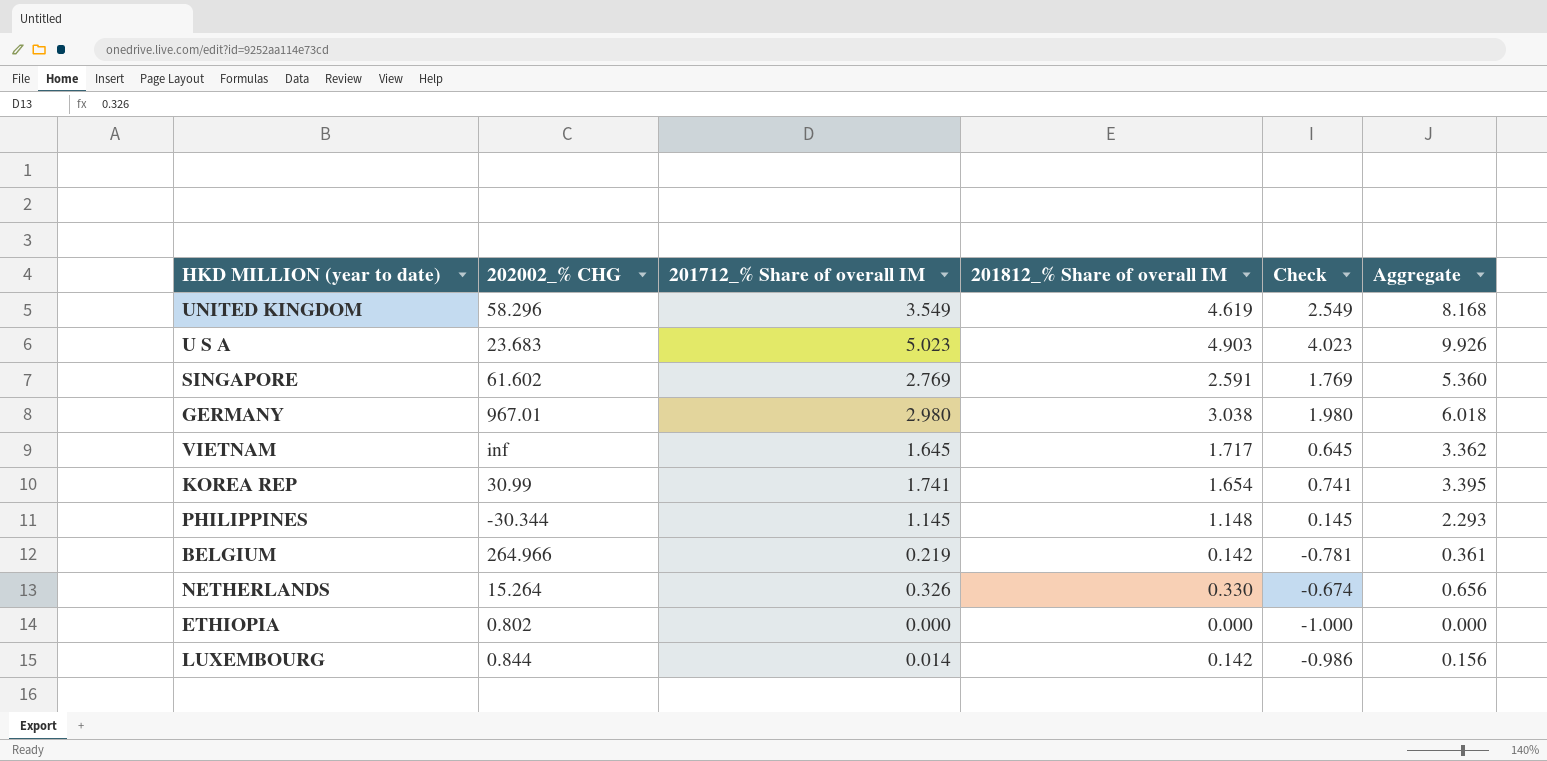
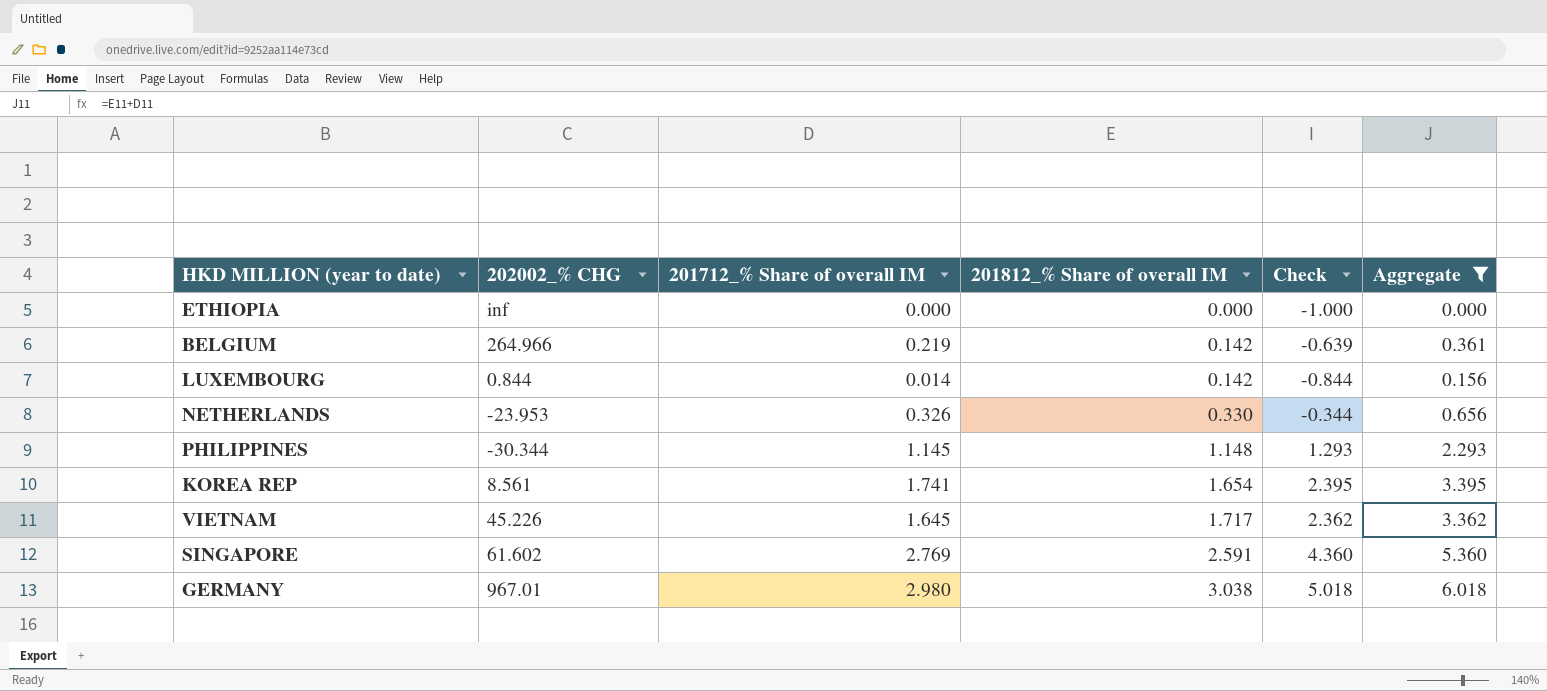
filter: none -> Aggregate <= 6.018
row order: none -> 201812_% Share of overall IM ascending
column Check | formula: [201712_% Share of overall IM] - 1 -> [Aggregate] - 1
ETHIOPIA | 202002_% CHG: 0.802 -> inf
NETHERLANDS | 202002_% CHG: 15.264 -> -23.953
KOREA REP | 202002_% CHG: 30.99 -> 8.561
VIETNAM | 202002_% CHG: inf -> 45.226

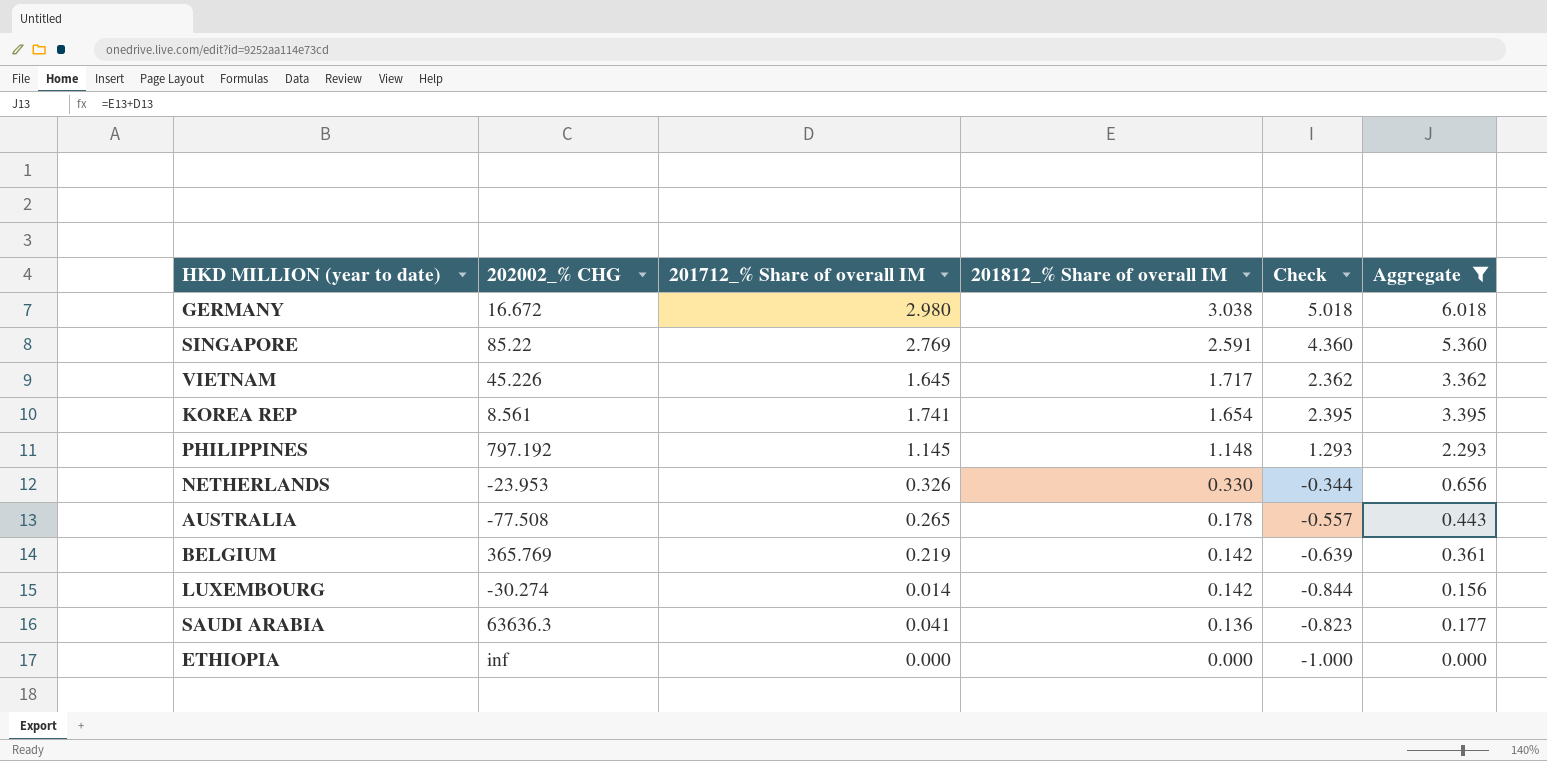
row order: 201812_% Share of overall IM ascending -> 201812_% Share of overall IM descending
GERMANY | 202002_% CHG: 967.01 -> 16.672
SINGAPORE | 202002_% CHG: 61.602 -> 85.22
PHILIPPINES | 202002_% CHG: -30.344 -> 797.192
row AUSTRALIA: none -> -77.508 | 0.265 | 0.178 | -0.557 | 0.443
BELGIUM | 202002_% CHG: 264.966 -> 365.769
LUXEMBOURG | 202002_% CHG: 0.844 -> -30.274
row SAUDI ARABIA: none -> 63636.3 | 0.041 | 0.136 | -0.823 | 0.177

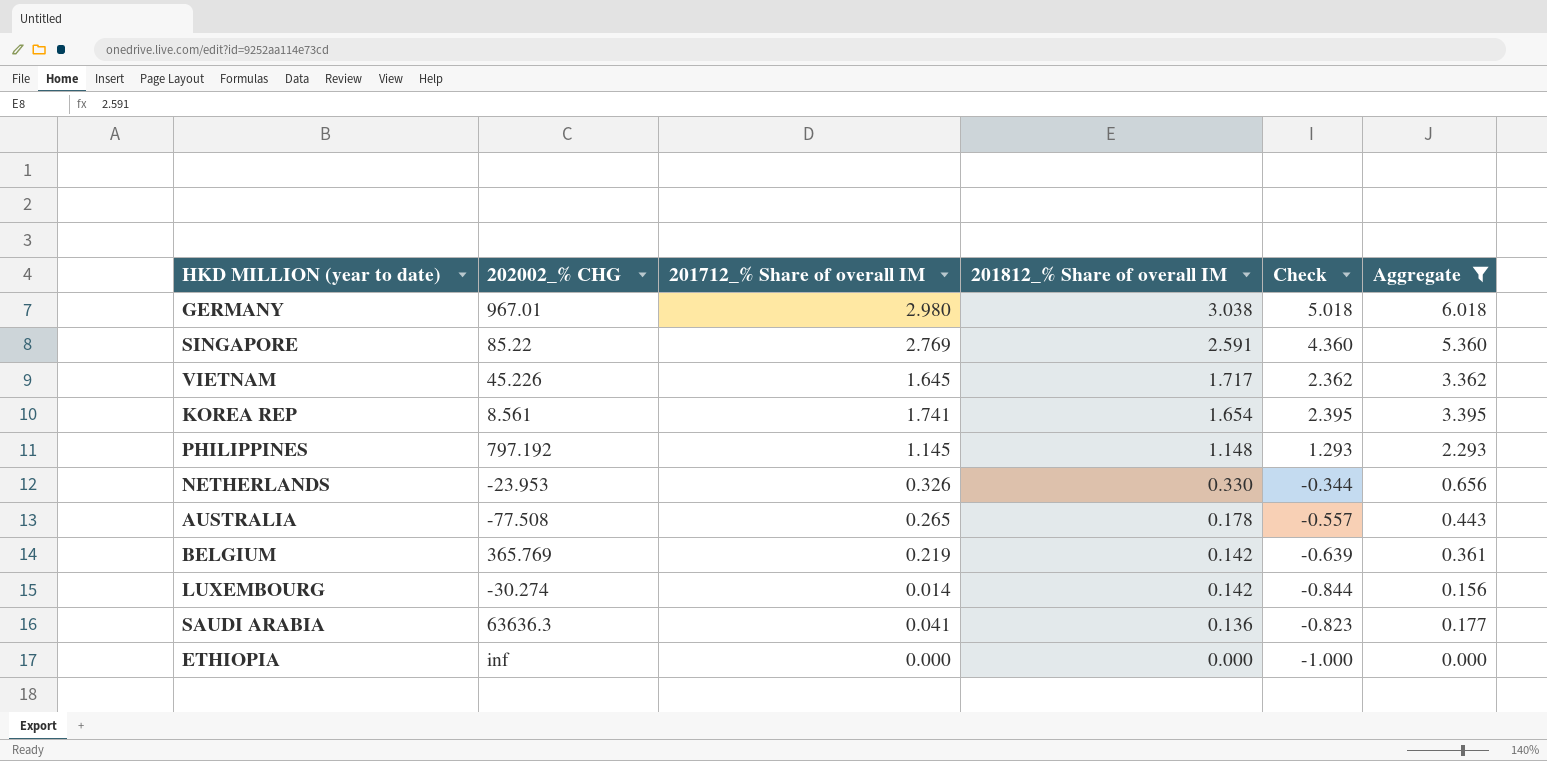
GERMANY | 202002_% CHG: 16.672 -> 967.01

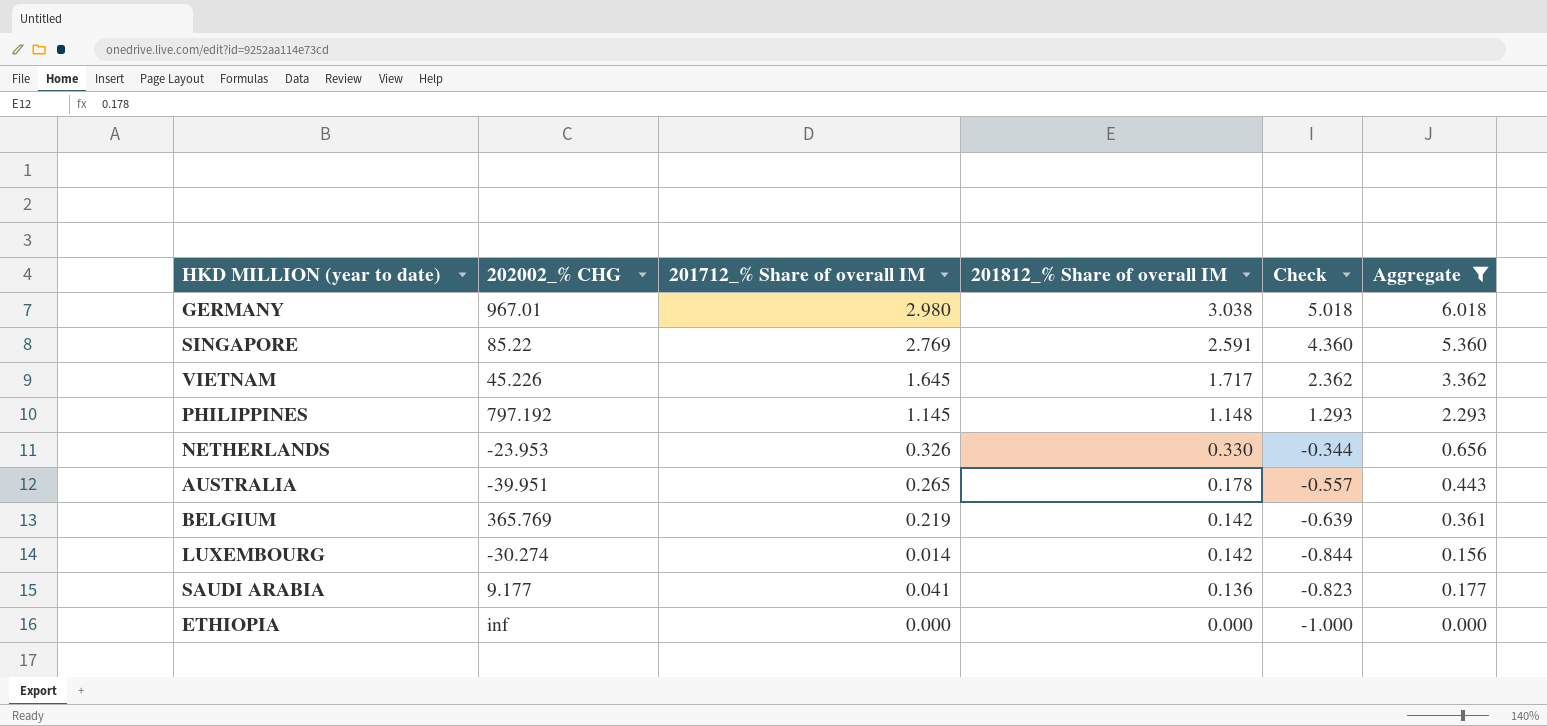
row KOREA REP: 8.561 | 1.741 | 1.654 | 2.395 | 3.395 -> none
AUSTRALIA | 202002_% CHG: -77.508 -> -39.951
SAUDI ARABIA | 202002_% CHG: 63636.3 -> 9.177

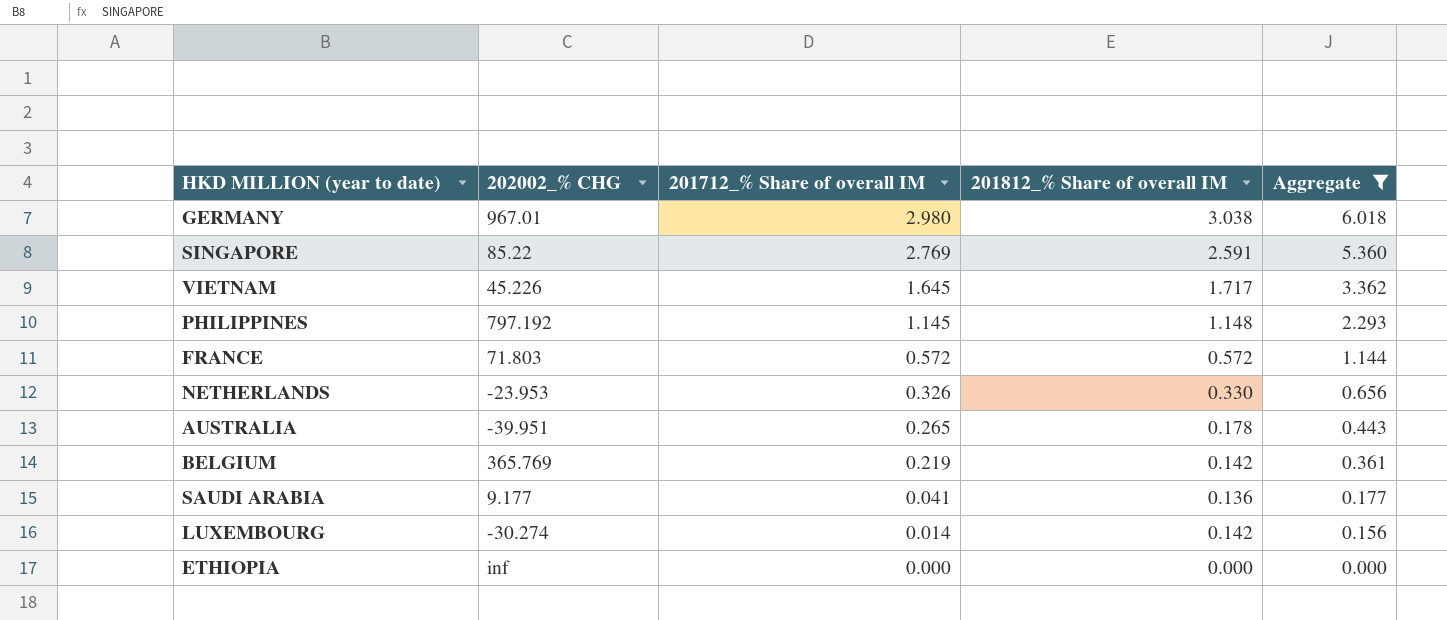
row order: 201812_% Share of overall IM descending -> 201712_% Share of overall IM descending
column Check | formula: [Aggregate] - 1 -> none
row FRANCE: none -> 71.803 | 0.572 | 0.572 | 1.144

